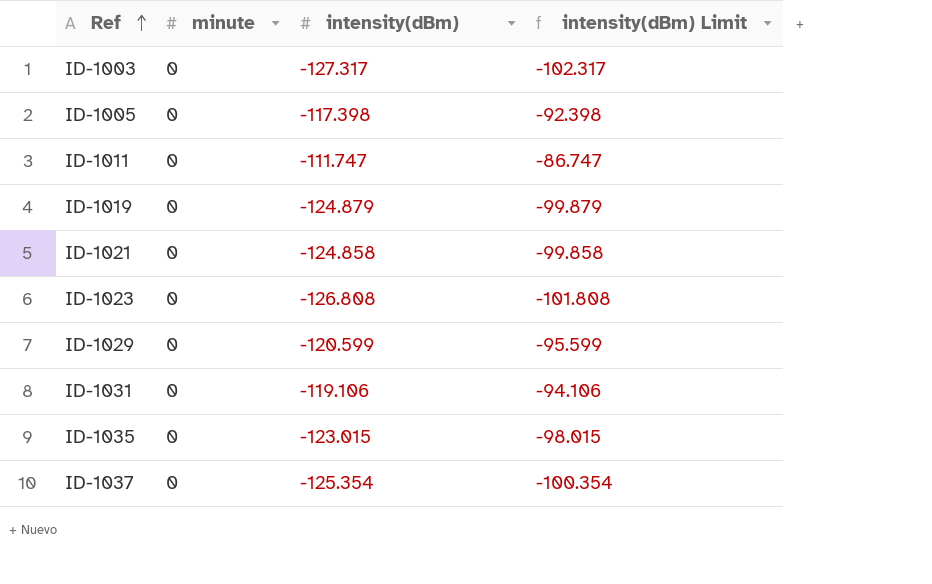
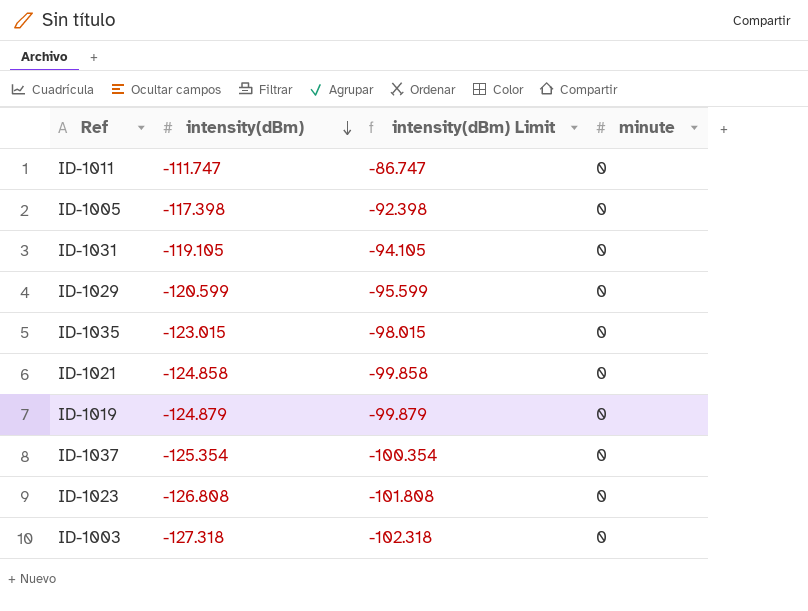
row order: Ref ascending -> intensity(dBm) descending
column minute | position: 2 -> 4
ID-1031 | intensity(dBm): -119.106 -> -119.105
ID-1031 | intensity(dBm) Limit: -94.106 -> -94.105
ID-1003 | intensity(dBm): -127.317 -> -127.318
ID-1003 | intensity(dBm) Limit: -102.317 -> -102.318

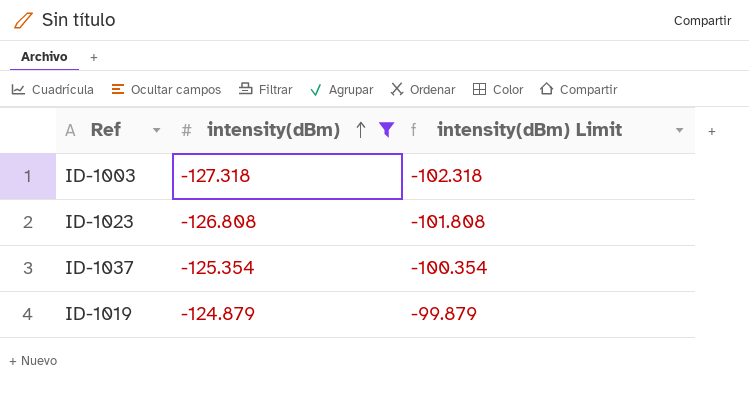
filter: none -> intensity(dBm) <= -124.879
row order: intensity(dBm) descending -> intensity(dBm) ascending
column minute | position: 4 -> none

